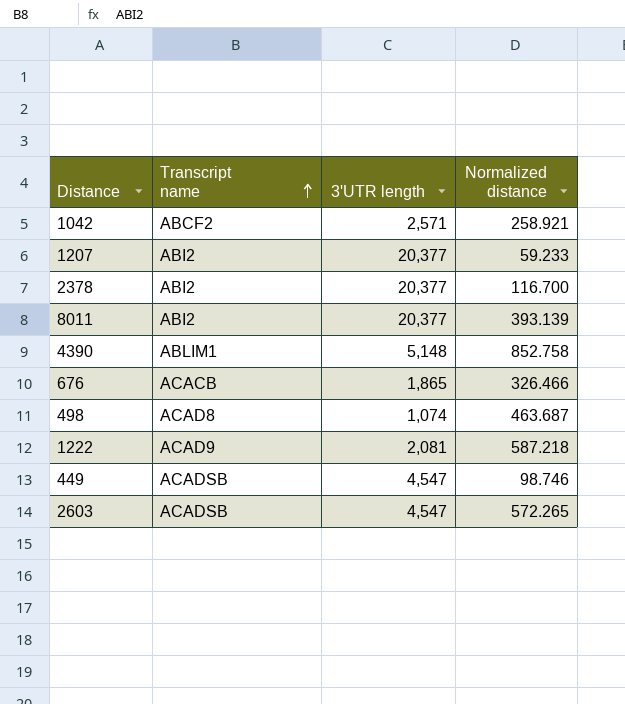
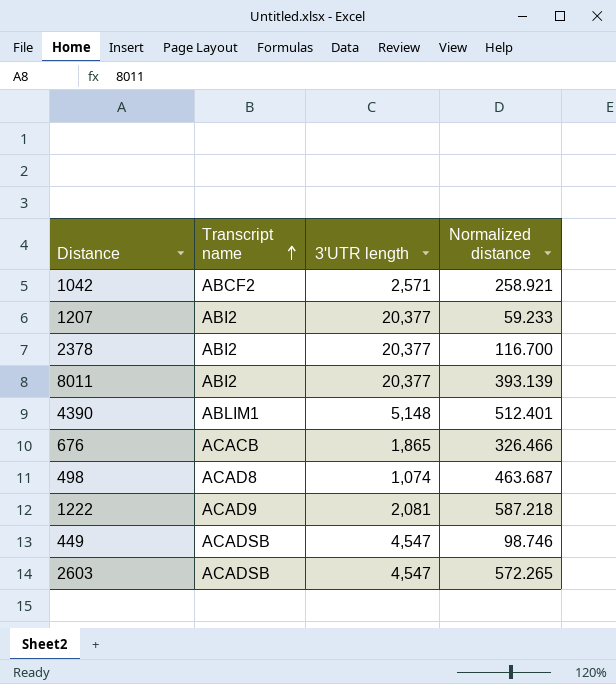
4390 | Normalized distance: 852.758 -> 512.401

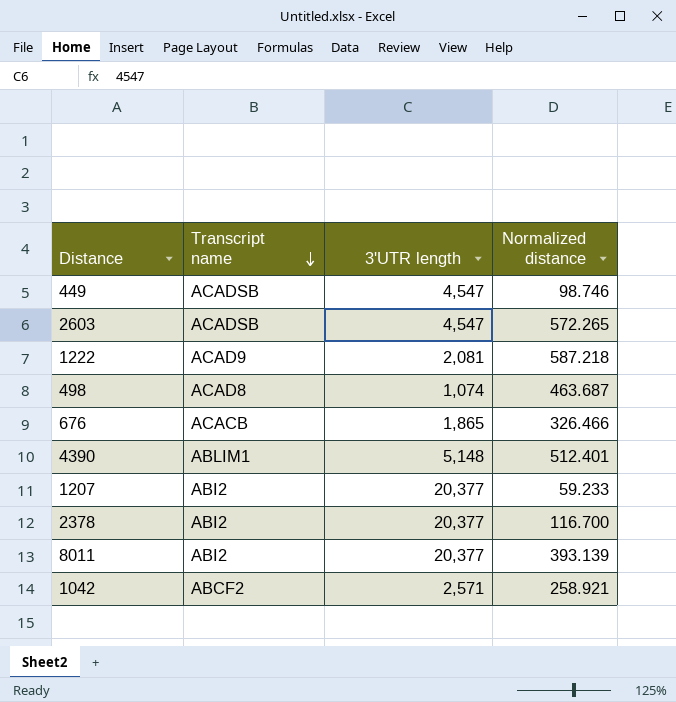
row order: Transcript name ascending -> Transcript name descending

